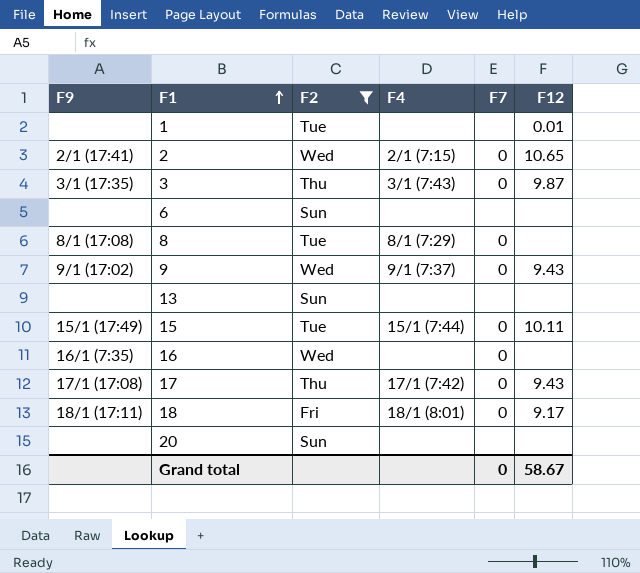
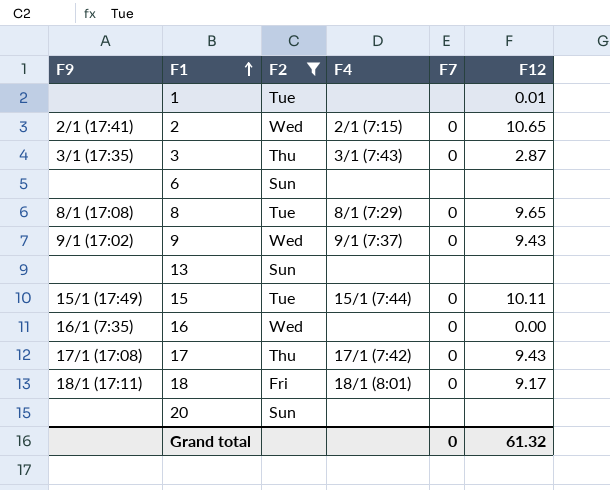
3 | F12: 9.87 -> 2.87
8 | F12: none -> 9.65
16 | F12: none -> 0.00
Grand total | F12: 58.67 -> 61.32

